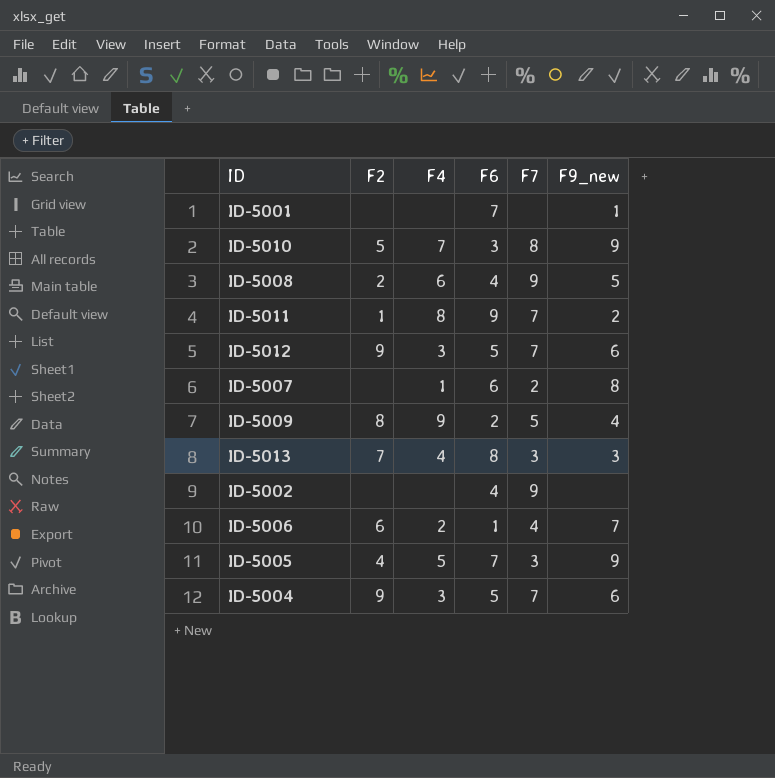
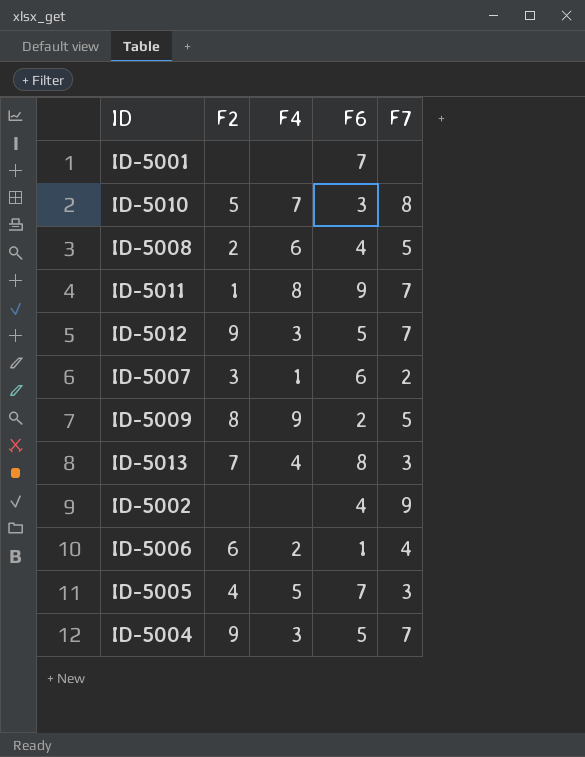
column F9_new | position: 6 -> none
ID-5008 | F7: 9 -> 5
ID-5007 | F2: none -> 3

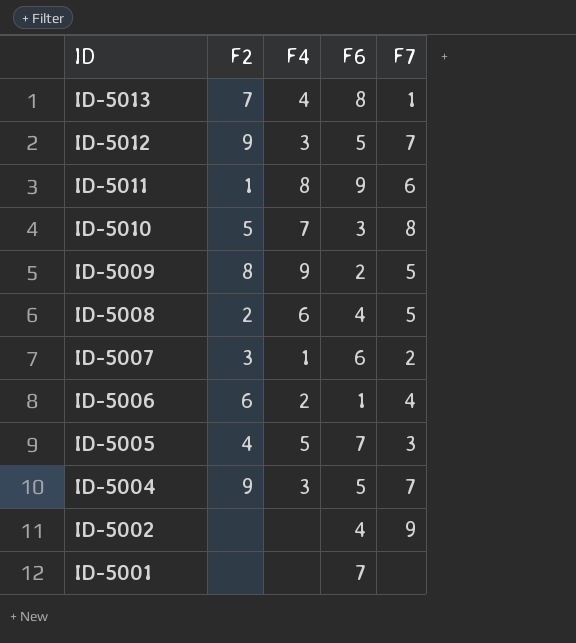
row order: none -> ID descending
ID-5013 | F7: 3 -> 1
ID-5011 | F7: 7 -> 6

